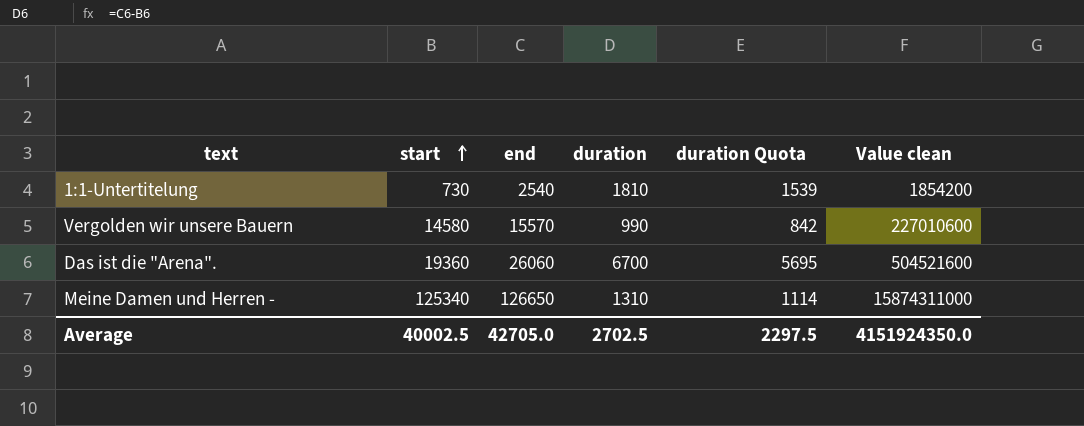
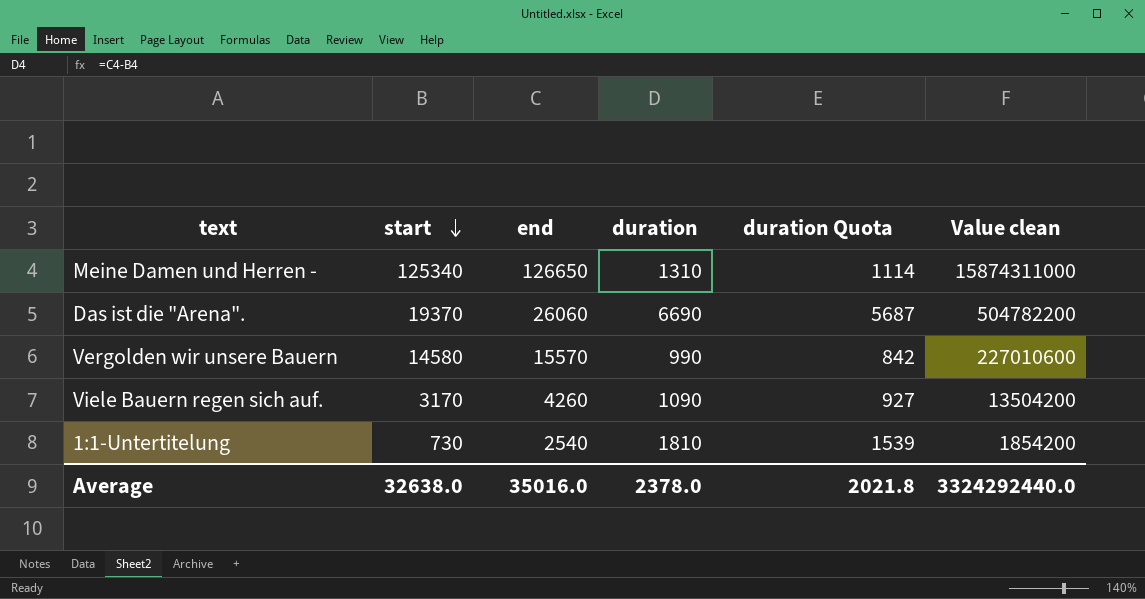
row order: start ascending -> start descending
Das ist die "Arena". | start: 19360 -> 19370
Das ist die "Arena". | duration: 6700 -> 6690
Das ist die "Arena". | duration Quota: 5695 -> 5687
Das ist die "Arena". | Value clean: 504521600 -> 504782200
row Viele Bauern regen sich auf.: none -> 3170 | 4260 | 1090 | 927 | 13504200
Average | start: 40002.5 -> 32638.0
Average | end: 42705.0 -> 35016.0
Average | duration: 2702.5 -> 2378.0
Average | duration Quota: 2297.5 -> 2021.8
Average | Value clean: 4151924350.0 -> 3324292440.0

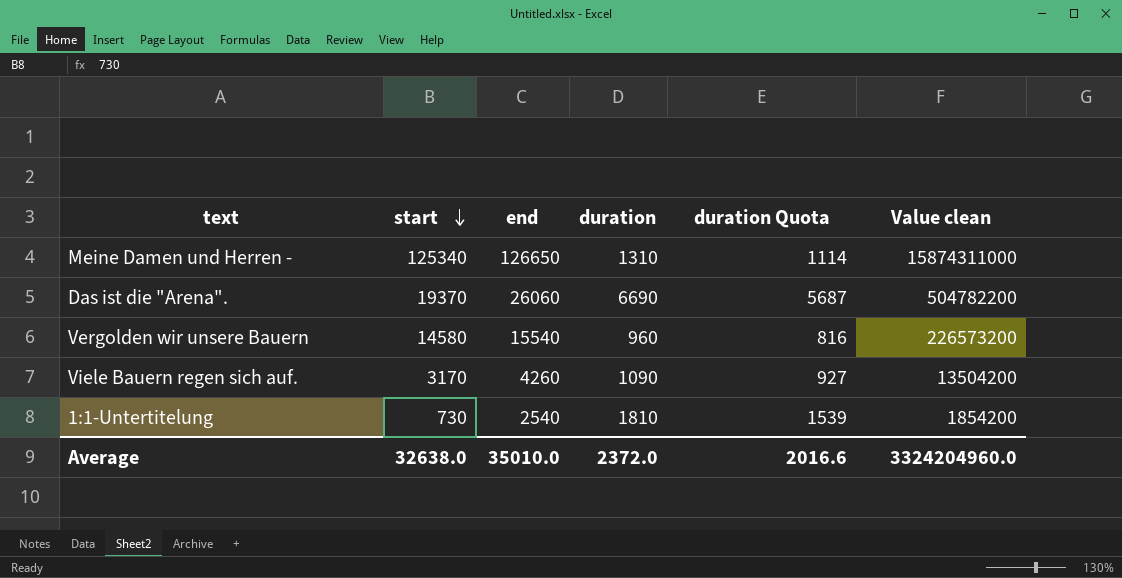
Vergolden wir unsere Bauern | end: 15570 -> 15540
Vergolden wir unsere Bauern | duration: 990 -> 960
Vergolden wir unsere Bauern | duration Quota: 842 -> 816
Vergolden wir unsere Bauern | Value clean: 227010600 -> 226573200
Average | end: 35016.0 -> 35010.0
Average | duration: 2378.0 -> 2372.0
Average | duration Quota: 2021.8 -> 2016.6
Average | Value clean: 3324292440.0 -> 3324204960.0

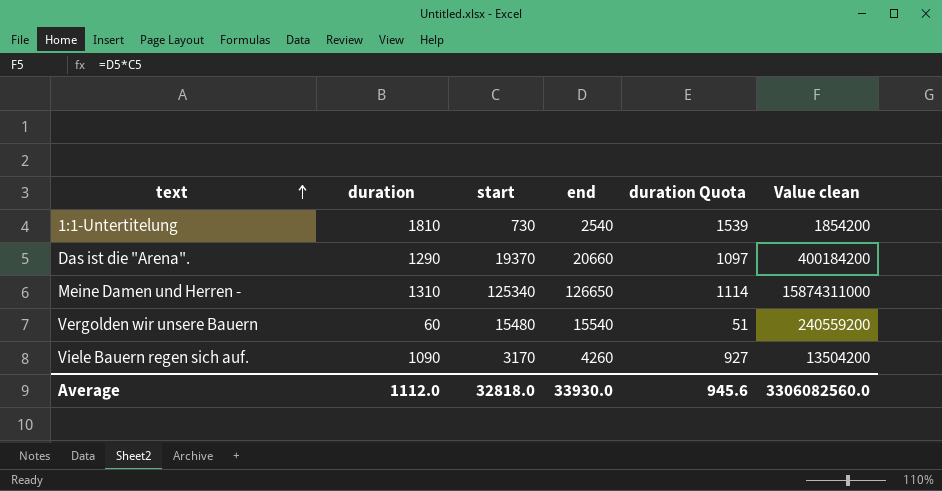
row order: start descending -> text ascending
column duration | position: 4 -> 2
Das ist die "Arena". | duration: 6690 -> 1290
Das ist die "Arena". | end: 26060 -> 20660
Das ist die "Arena". | duration Quota: 5687 -> 1097
Das ist die "Arena". | Value clean: 504782200 -> 400184200
Vergolden wir unsere Bauern | duration: 960 -> 60
Vergolden wir unsere Bauern | start: 14580 -> 15480
Vergolden wir unsere Bauern | duration Quota: 816 -> 51
Vergolden wir unsere Bauern | Value clean: 226573200 -> 240559200
Average | duration: 2372.0 -> 1112.0
Average | start: 32638.0 -> 32818.0
Average | end: 35010.0 -> 33930.0
Average | duration Quota: 2016.6 -> 945.6
Average | Value clean: 3324204960.0 -> 3306082560.0

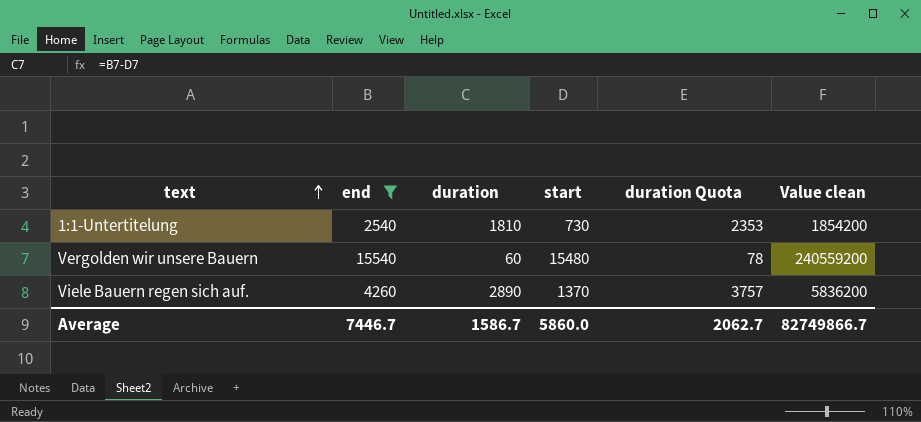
filter: none -> end <= 15540
column end | position: 4 -> 2
column duration Quota | formula: [duration] * 0.85 -> [duration] * 1.3
Viele Bauern regen sich auf. | duration: 1090 -> 2890
Viele Bauern regen sich auf. | start: 3170 -> 1370
Viele Bauern regen sich auf. | Value clean: 13504200 -> 5836200
Average | end: 33930.0 -> 7446.7
Average | duration: 1112.0 -> 1586.7
Average | start: 32818.0 -> 5860.0
Average | duration Quota: 945.6 -> 2062.7
Average | Value clean: 3306082560.0 -> 82749866.7

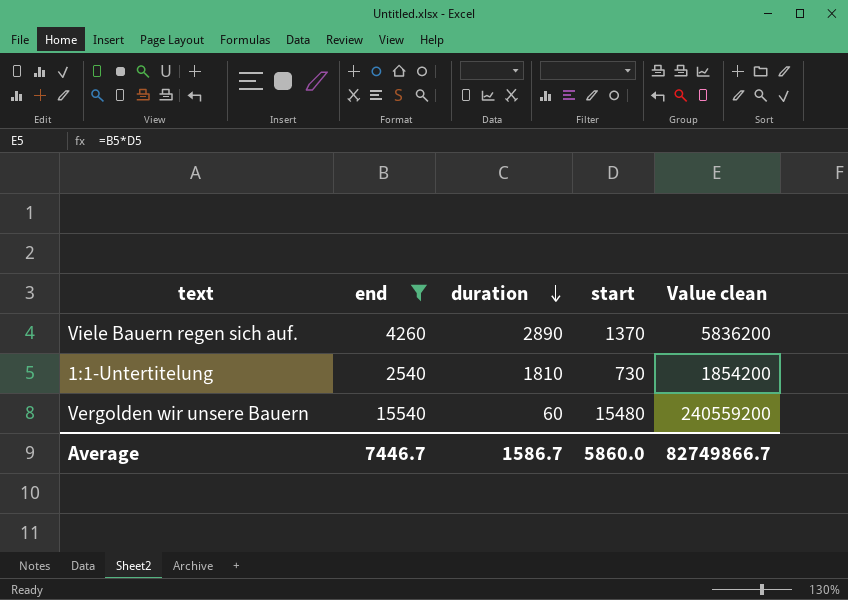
row order: text ascending -> duration descending
column duration Quota | formula: [duration] * 1.3 -> none

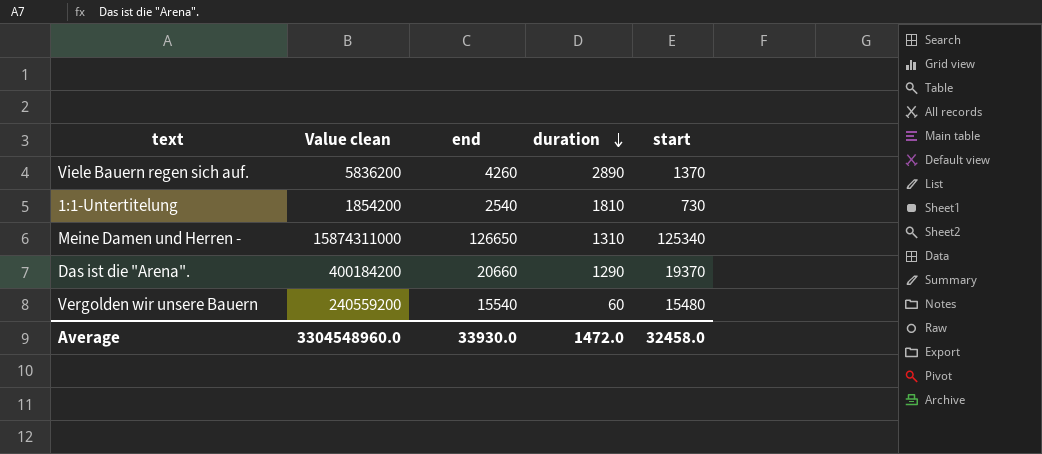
filter: end <= 15540 -> none
column Value clean | position: 5 -> 2
Average | Value clean: 82749866.7 -> 3304548960.0
Average | end: 7446.7 -> 33930.0
Average | duration: 1586.7 -> 1472.0
Average | start: 5860.0 -> 32458.0

